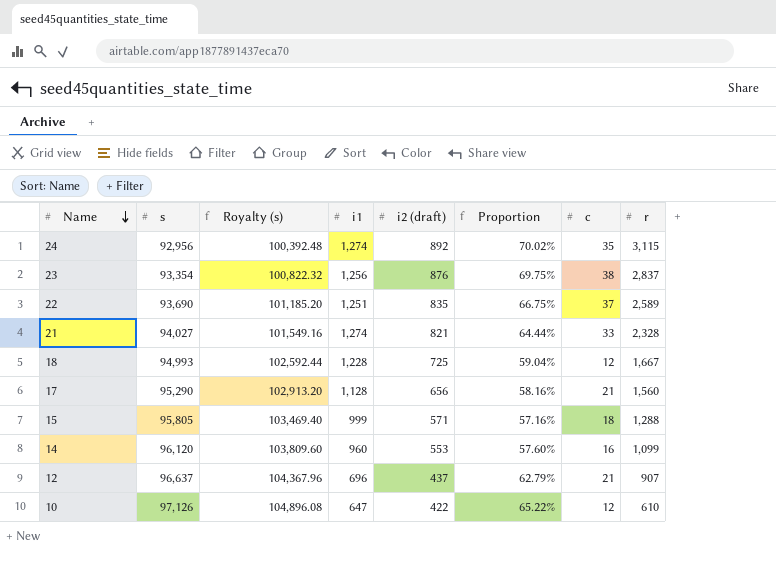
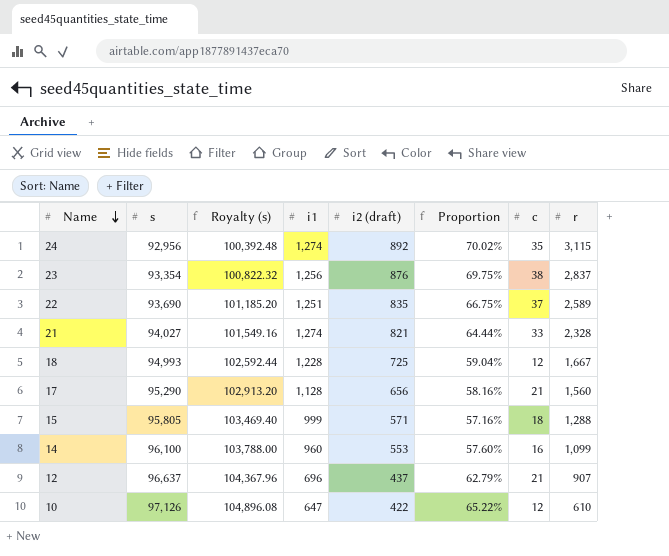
14 | s: 96,120 -> 96,100
14 | Royalty (s): 103,809.60 -> 103,788.00

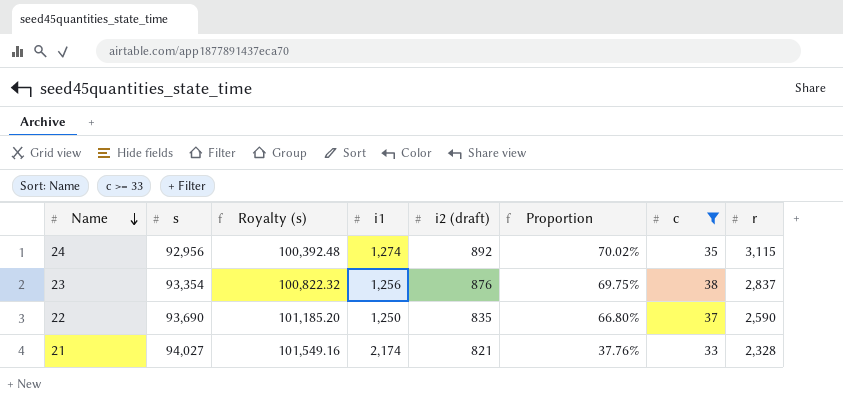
filter: none -> c >= 33
22 | i1: 1,251 -> 1,250
22 | Proportion: 66.75% -> 66.80%
22 | r: 2,589 -> 2,590
21 | i1: 1,274 -> 2,174
21 | Proportion: 64.44% -> 37.76%

